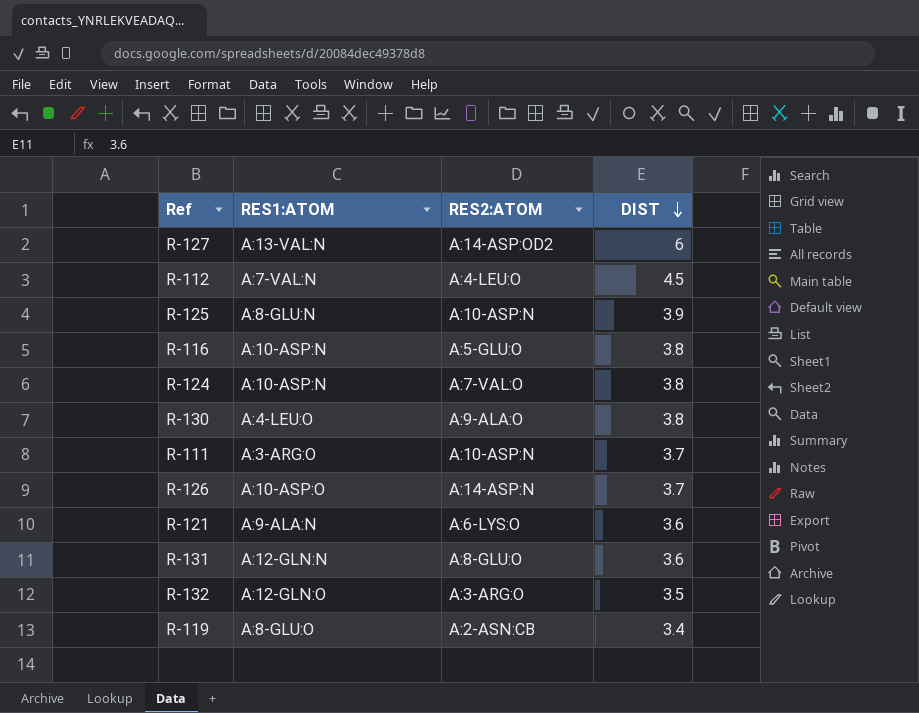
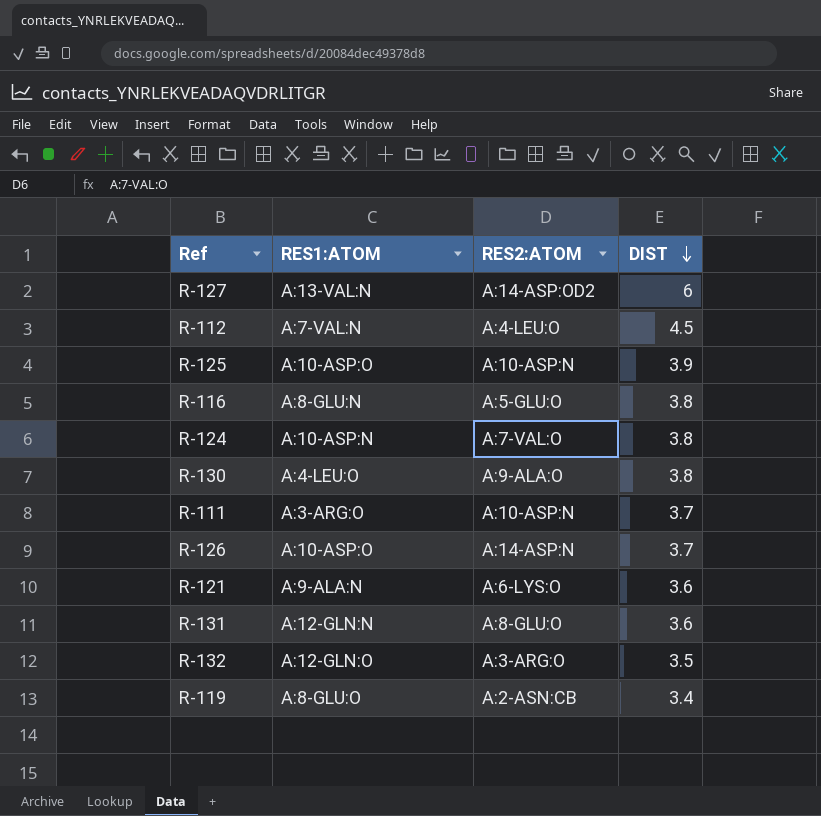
R-125 | RES1:ATOM: A:8-GLU:N -> A:10-ASP:O
R-116 | RES1:ATOM: A:10-ASP:N -> A:8-GLU:N

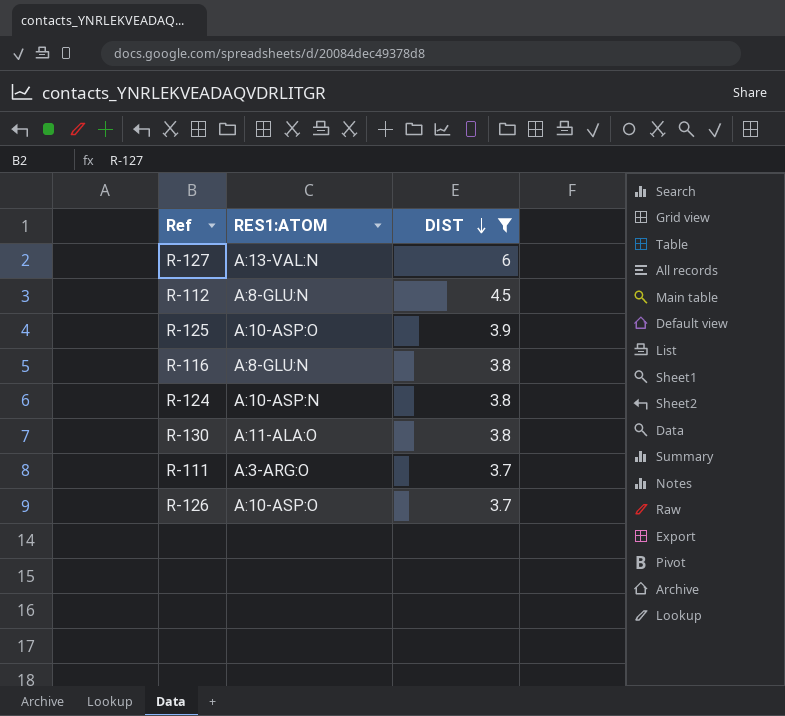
filter: none -> DIST >= 3.7
column RES2:ATOM | position: 3 -> none
R-112 | RES1:ATOM: A:7-VAL:N -> A:8-GLU:N
R-130 | RES1:ATOM: A:4-LEU:O -> A:11-ALA:O

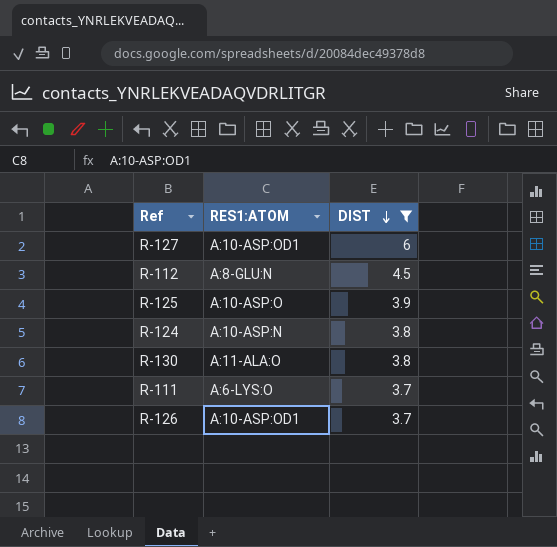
row R-116: A:8-GLU:N | 3.8 -> none
R-127 | RES1:ATOM: A:13-VAL:N -> A:10-ASP:OD1
R-111 | RES1:ATOM: A:3-ARG:O -> A:6-LYS:O
R-126 | RES1:ATOM: A:10-ASP:O -> A:10-ASP:OD1

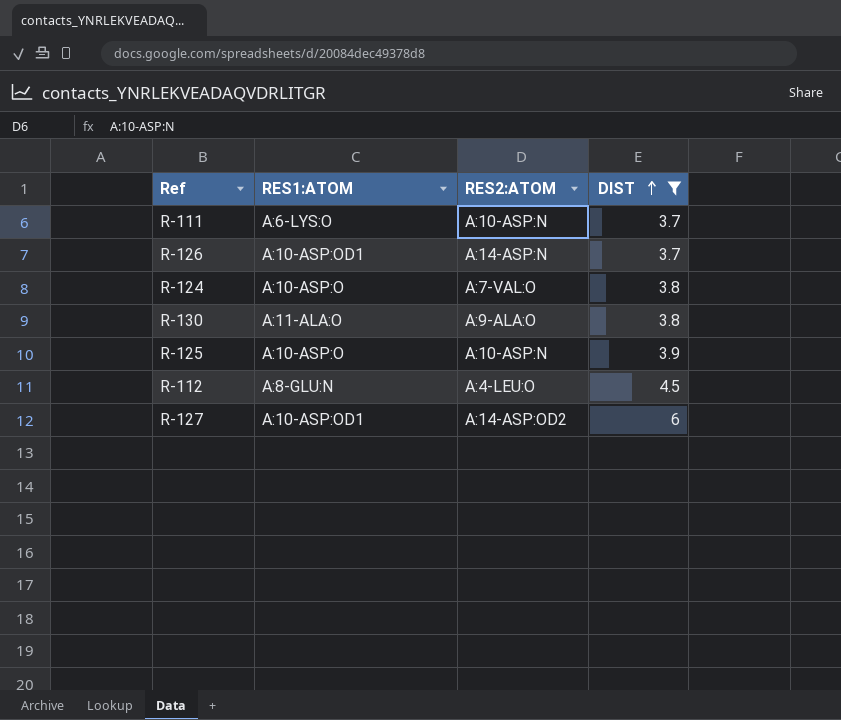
row order: DIST descending -> DIST ascending
column RES2:ATOM | position: none -> 3
R-124 | RES1:ATOM: A:10-ASP:N -> A:10-ASP:O

